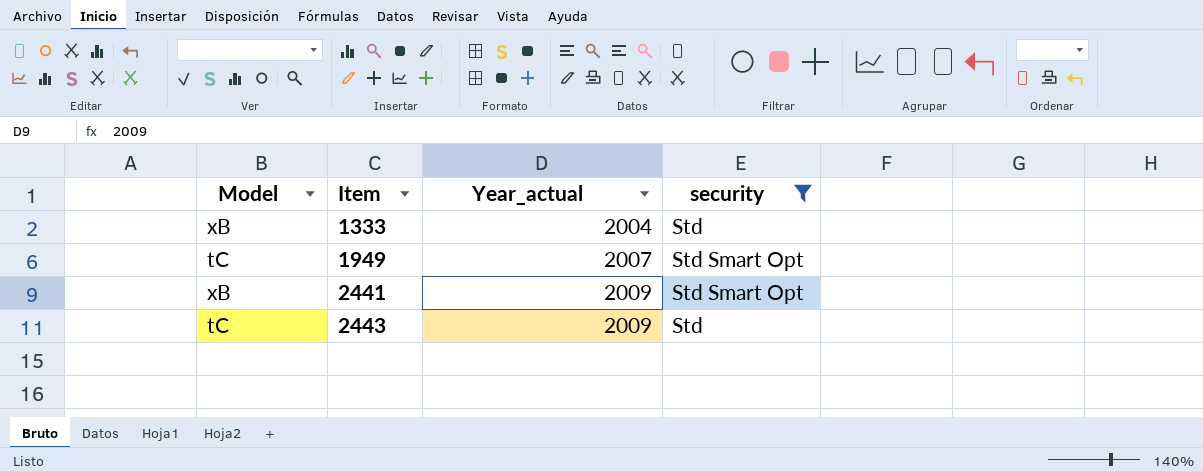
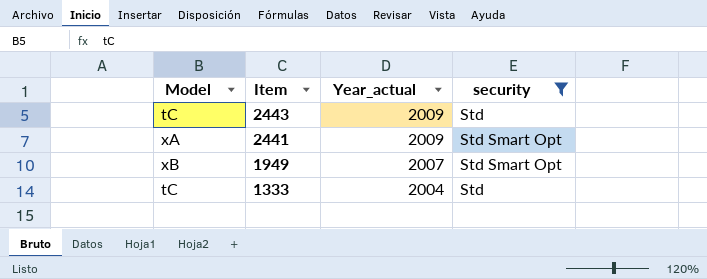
row order: Item ascending -> Item descending
2441 | Model: xB -> xA
1949 | Model: tC -> xB
1333 | Model: xB -> tC

